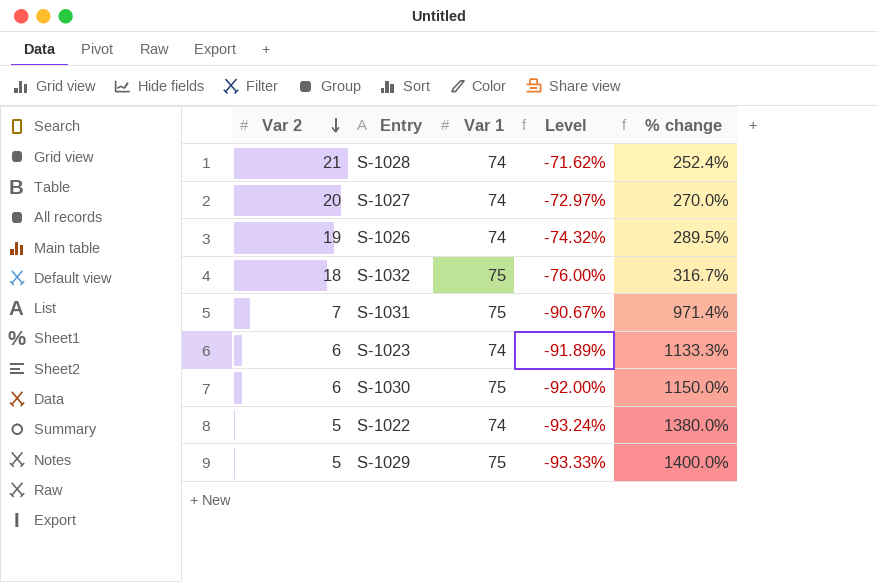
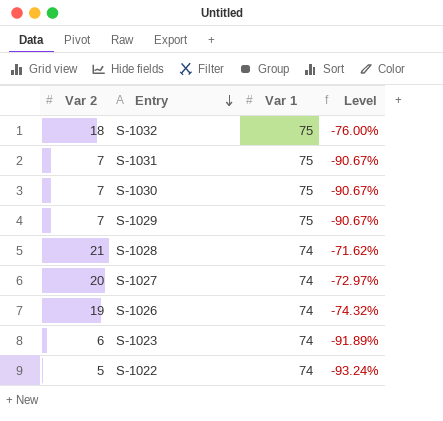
row order: Var 2 descending -> Entry descending
column % change | formula: ([Var 1] - [Var 2]) / [Var 2] -> none
S-1030 | Var 2: 6 -> 7
S-1030 | Level: -92.00% -> -90.67%
S-1029 | Var 2: 5 -> 7
S-1029 | Level: -93.33% -> -90.67%

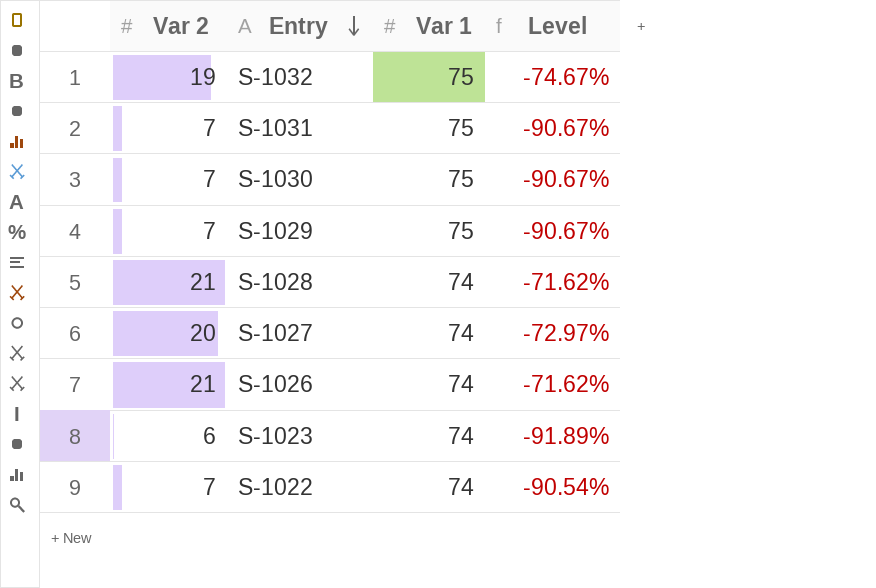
S-1032 | Var 2: 18 -> 19
S-1032 | Level: -76.00% -> -74.67%
S-1026 | Var 2: 19 -> 21
S-1026 | Level: -74.32% -> -71.62%
S-1022 | Var 2: 5 -> 7
S-1022 | Level: -93.24% -> -90.54%

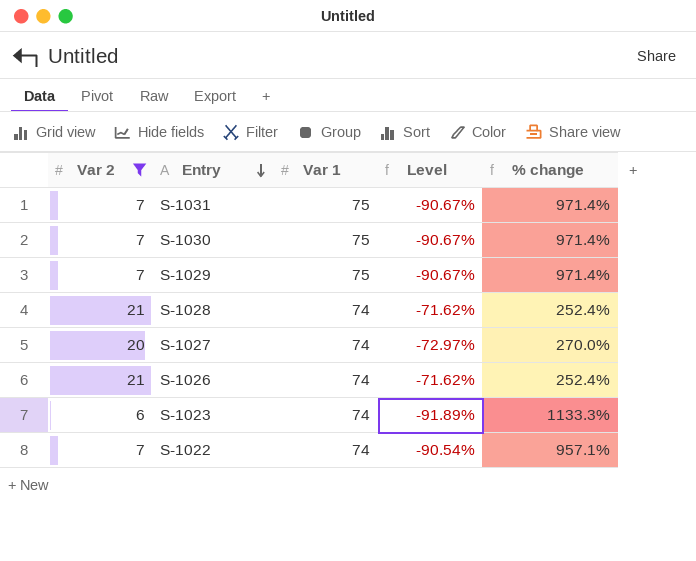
filter: none -> Var 2 != 19
column % change | formula: none -> ([Var 1] - [Var 2]) / [Var 2]

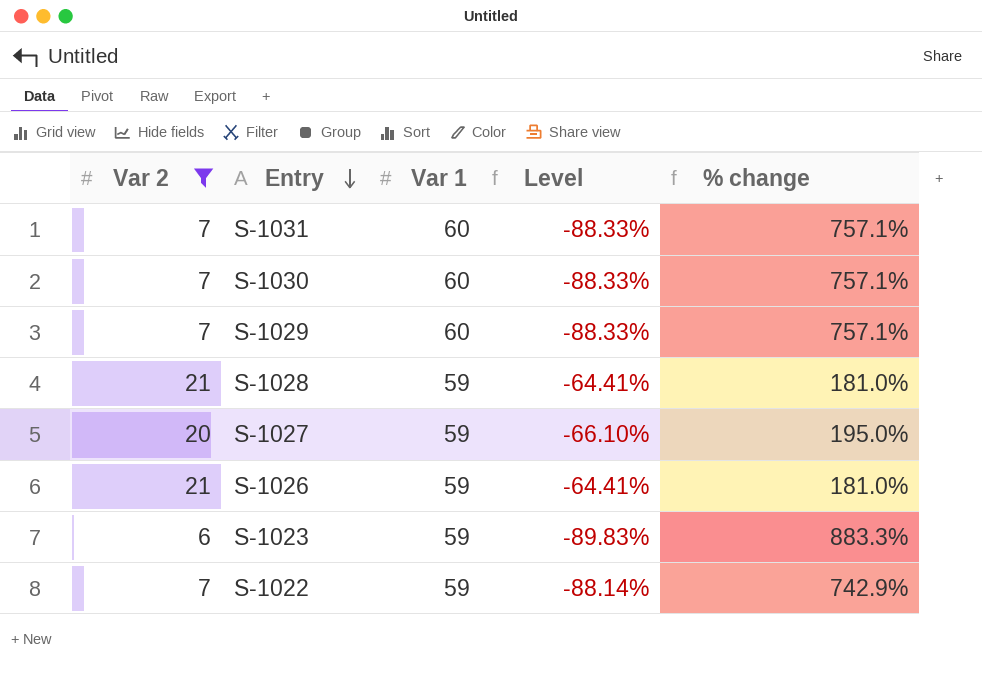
S-1031 | Var 1: 75 -> 60
S-1031 | Level: -90.67% -> -88.33%
S-1031 | % change: 971.4% -> 757.1%
S-1030 | Var 1: 75 -> 60
S-1030 | Level: -90.67% -> -88.33%
S-1030 | % change: 971.4% -> 757.1%
S-1029 | Var 1: 75 -> 60
S-1029 | Level: -90.67% -> -88.33%
S-1029 | % change: 971.4% -> 757.1%
S-1028 | Var 1: 74 -> 59
S-1028 | Level: -71.62% -> -64.41%
S-1028 | % change: 252.4% -> 181.0%
S-1027 | Var 1: 74 -> 59
S-1027 | Level: -72.97% -> -66.10%
S-1027 | % change: 270.0% -> 195.0%
S-1026 | Var 1: 74 -> 59
S-1026 | Level: -71.62% -> -64.41%
S-1026 | % change: 252.4% -> 181.0%
S-1023 | Var 1: 74 -> 59
S-1023 | Level: -91.89% -> -89.83%
S-1023 | % change: 1133.3% -> 883.3%
S-1022 | Var 1: 74 -> 59
S-1022 | Level: -90.54% -> -88.14%
S-1022 | % change: 957.1% -> 742.9%

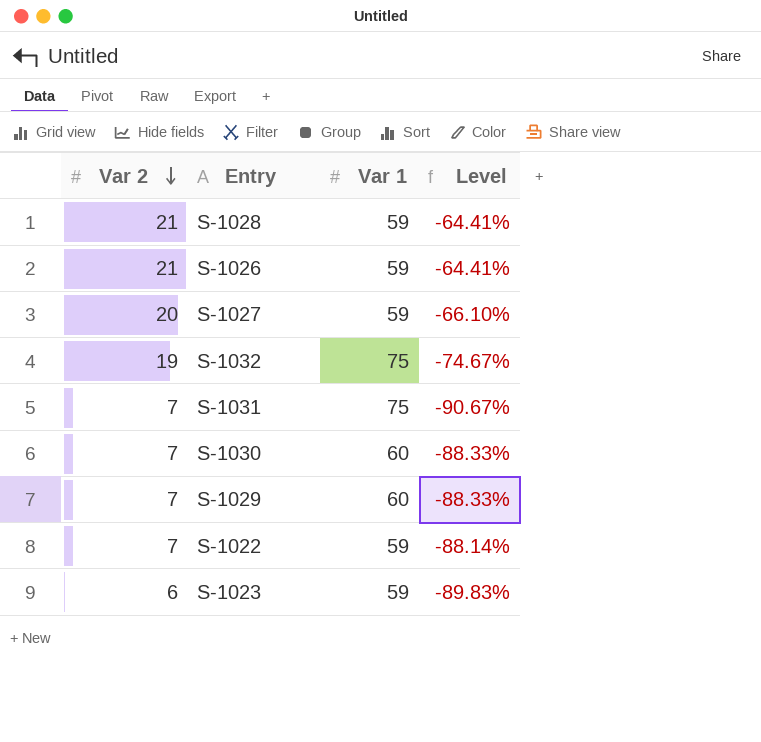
filter: Var 2 != 19 -> none
row order: Entry descending -> Var 2 descending
column % change | formula: ([Var 1] - [Var 2]) / [Var 2] -> none
S-1031 | Var 1: 60 -> 75
S-1031 | Level: -88.33% -> -90.67%

